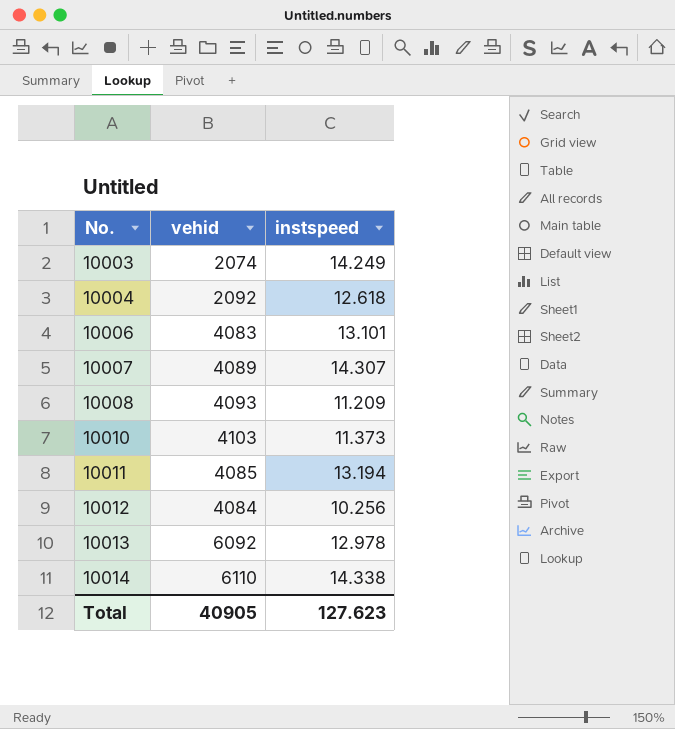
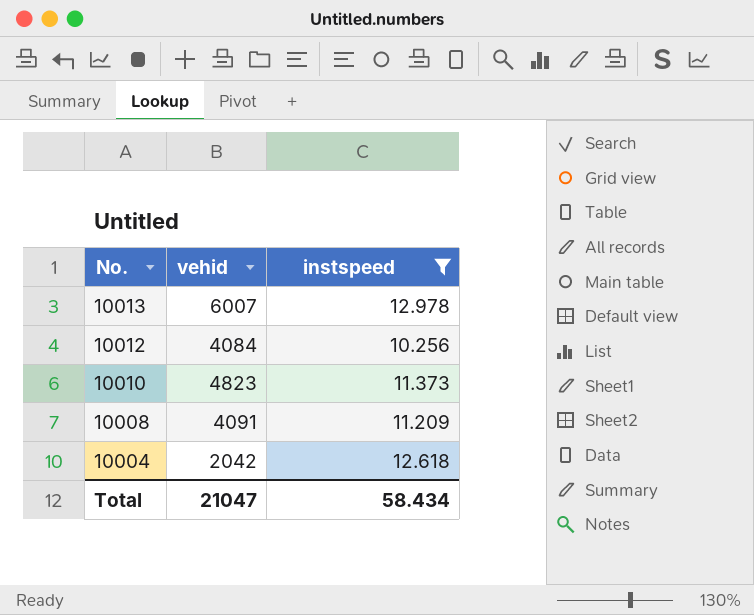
filter: none -> instspeed <= 12.978
row order: No. ascending -> No. descending
10013 | vehid: 6092 -> 6007
10010 | vehid: 4103 -> 4823
10008 | vehid: 4093 -> 4091
10004 | vehid: 2092 -> 2042
Total | vehid: 40905 -> 21047
Total | instspeed: 127.623 -> 58.434

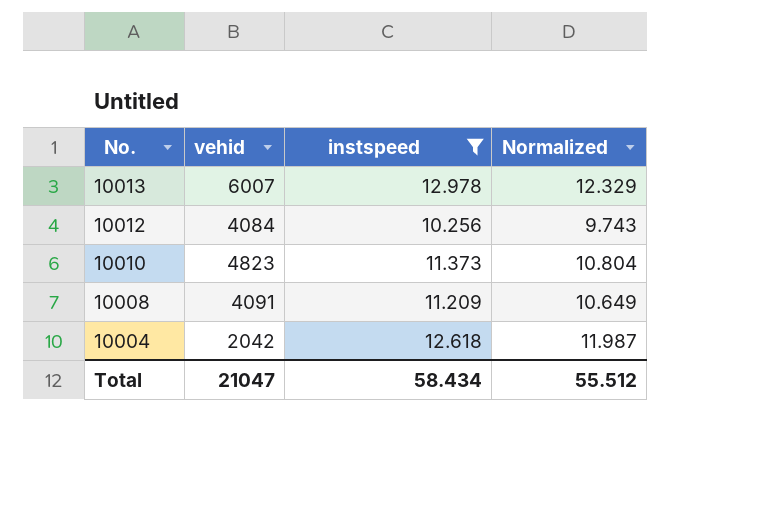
column Normalized | formula: none -> [instspeed] * 0.95

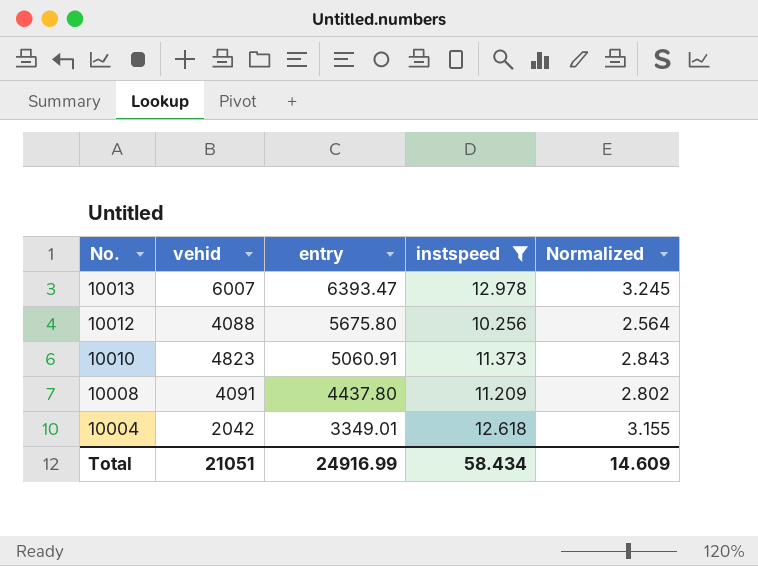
column entry | position: none -> 3
column Normalized | formula: [instspeed] * 0.95 -> [instspeed] * 0.25
10012 | vehid: 4084 -> 4088
Total | vehid: 21047 -> 21051
Total | Normalized: 55.512 -> 14.609

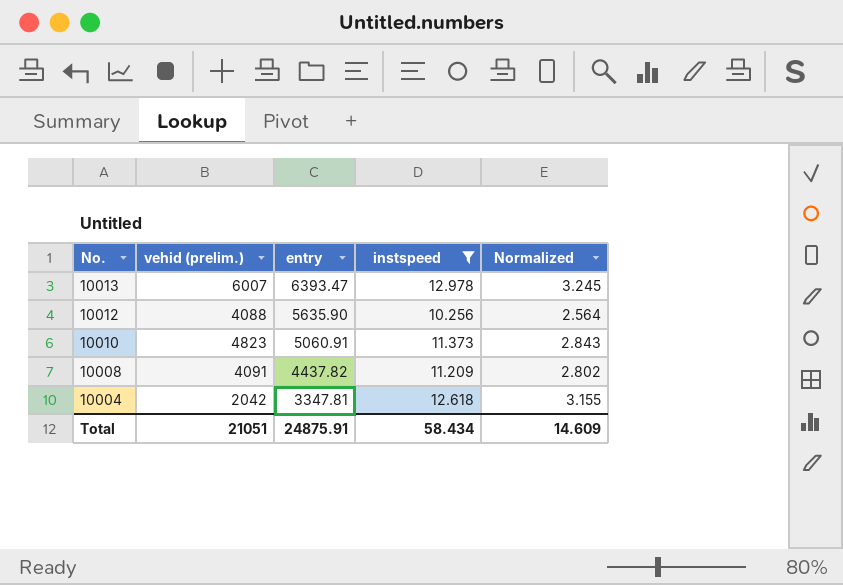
column name: vehid -> vehid (prelim.)
10012 | entry: 5675.80 -> 5635.90
10008 | entry: 4437.80 -> 4437.82
10004 | entry: 3349.01 -> 3347.81
Total | entry: 24916.99 -> 24875.91

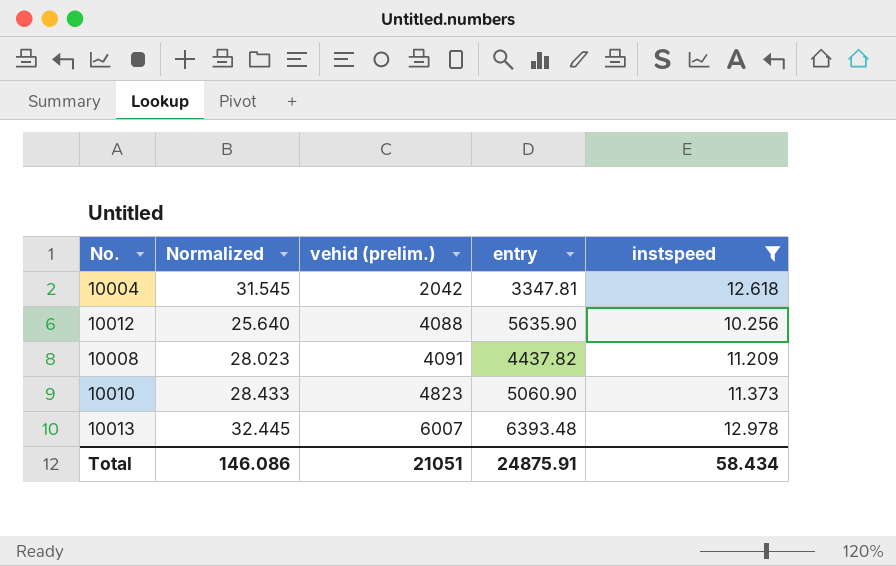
row order: No. descending -> vehid (prelim.) ascending
column Normalized | formula: [instspeed] * 0.25 -> [instspeed] * 2.5
column Normalized | position: 5 -> 2
10010 | entry: 5060.91 -> 5060.90
10013 | entry: 6393.47 -> 6393.48
Total | Normalized: 14.609 -> 146.086

